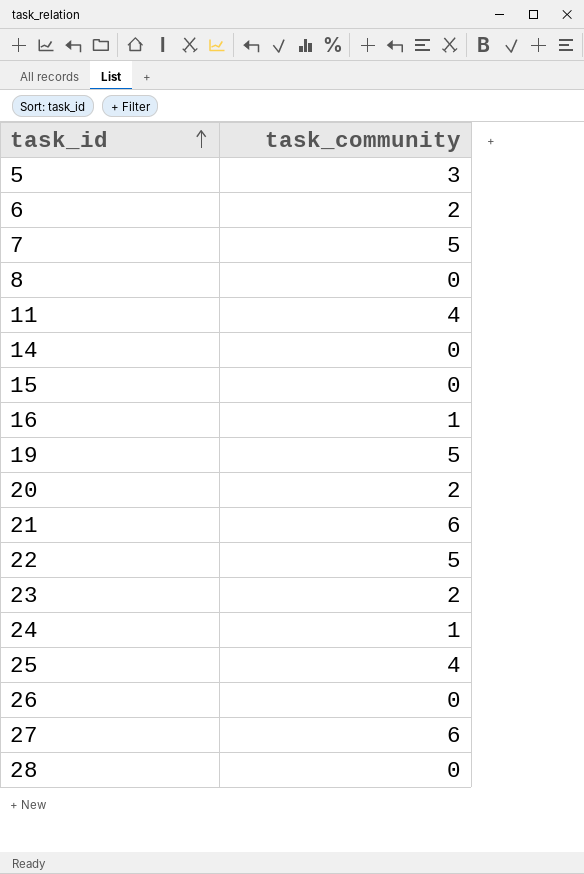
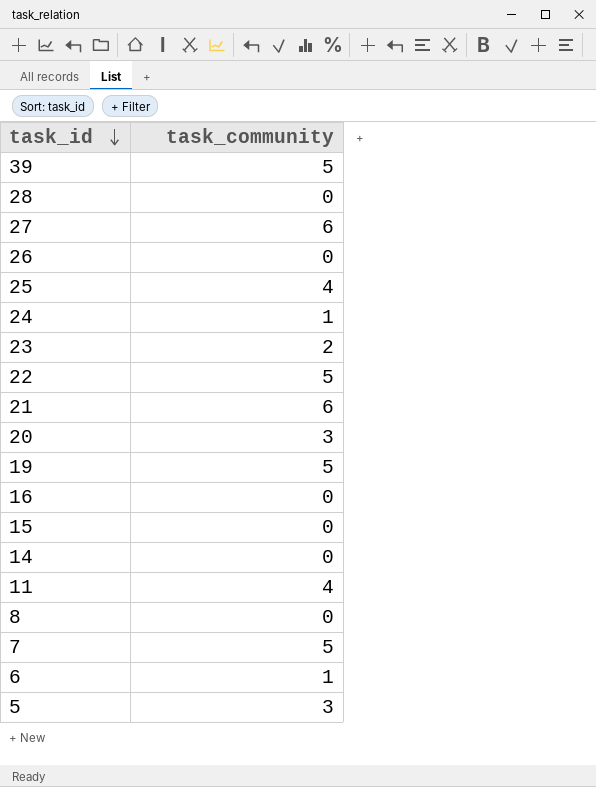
row order: task_id ascending -> task_id descending
row 39: none -> 5
20 | task_community: 2 -> 3
16 | task_community: 1 -> 0
6 | task_community: 2 -> 1

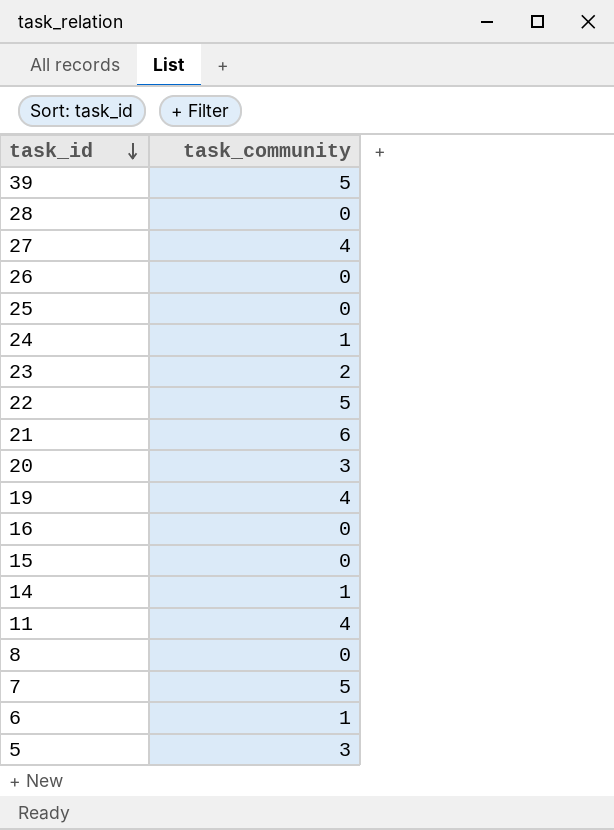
27 | task_community: 6 -> 4
25 | task_community: 4 -> 0
19 | task_community: 5 -> 4
14 | task_community: 0 -> 1

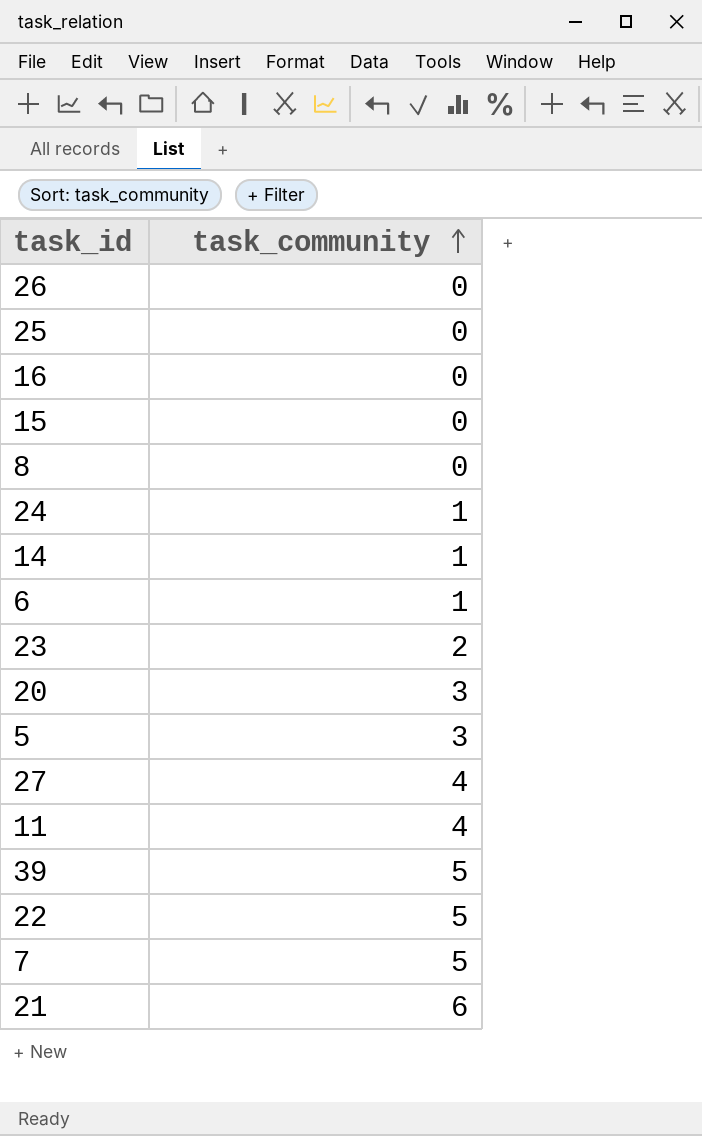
row order: task_id descending -> task_community ascending
row 28: 0 -> none
row 19: 4 -> none

